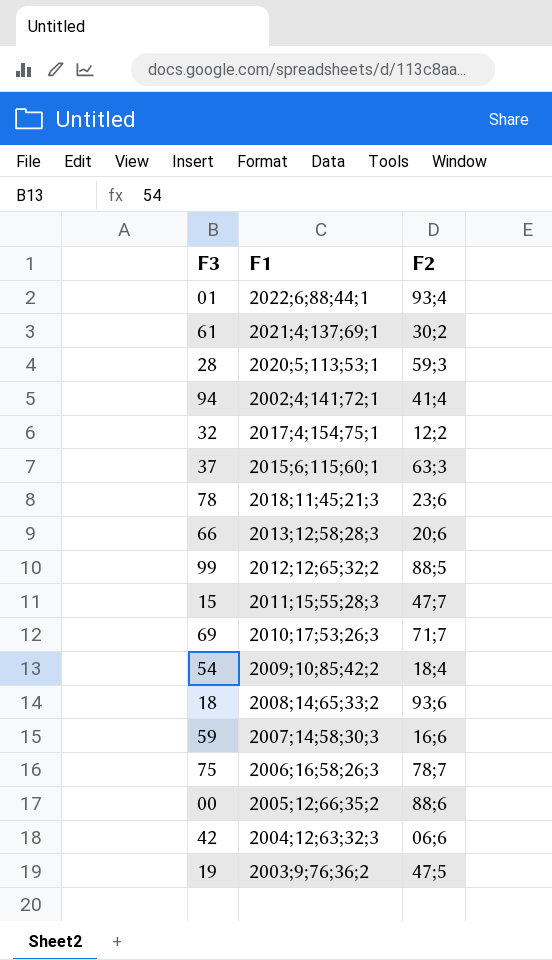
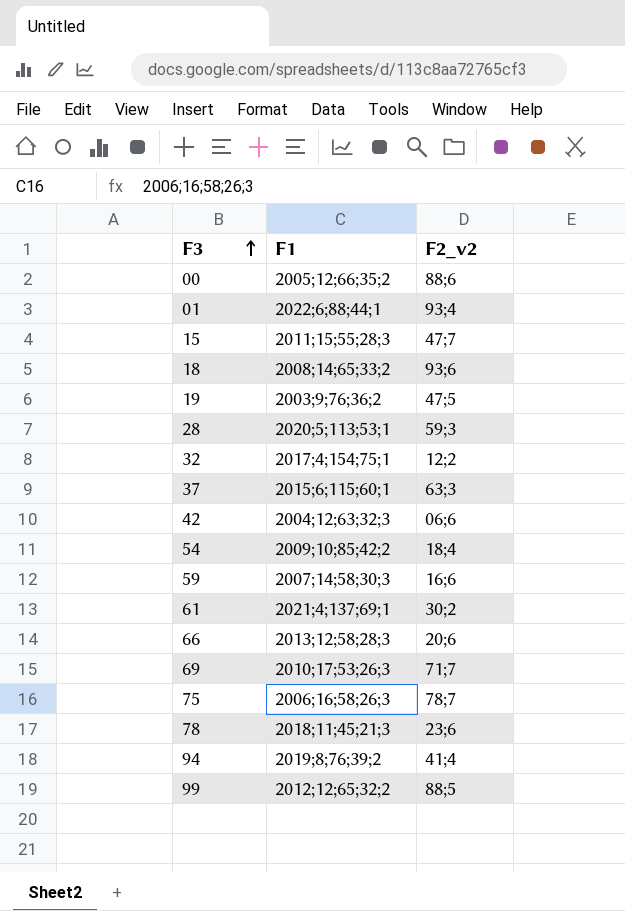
row order: none -> F3 ascending
column name: F2 -> F2_v2
94 | F1: 2002;4;141;72;1 -> 2019;8;76;39;2

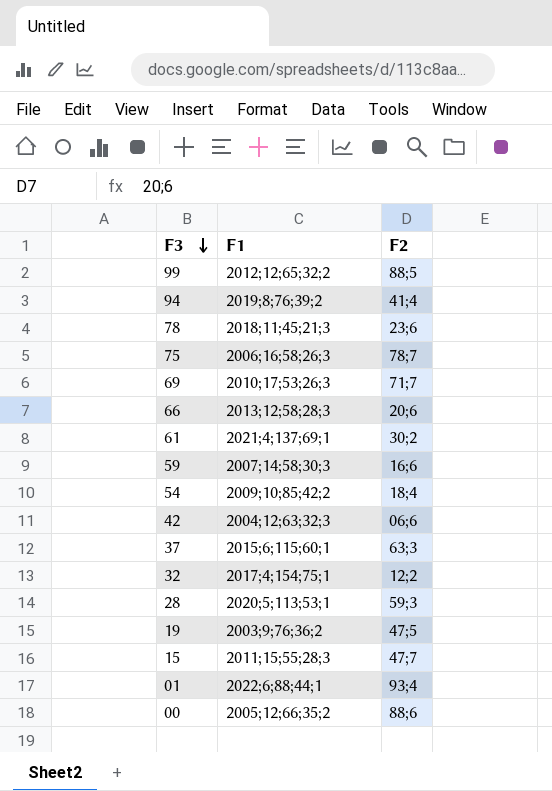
row order: F3 ascending -> F3 descending
column name: F2_v2 -> F2
row 18: 2008;14;65;33;2 | 93;6 -> none

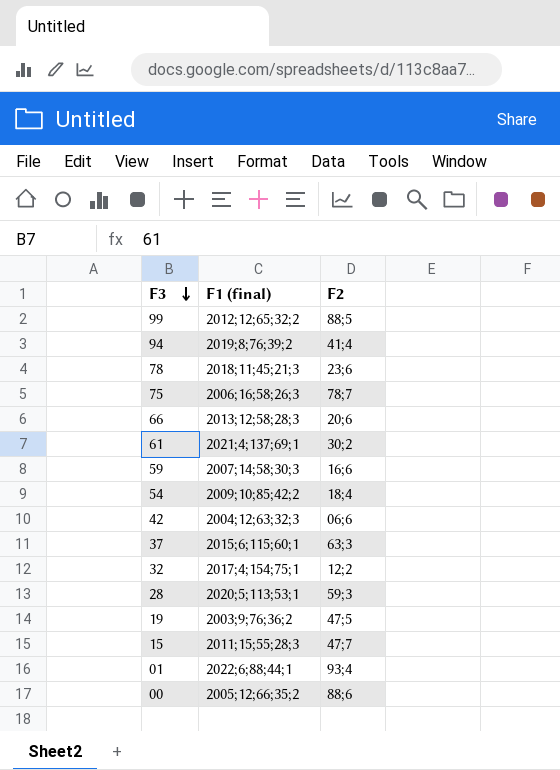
column name: F1 -> F1 (final)
row 69: 2010;17;53;26;3 | 71;7 -> none

